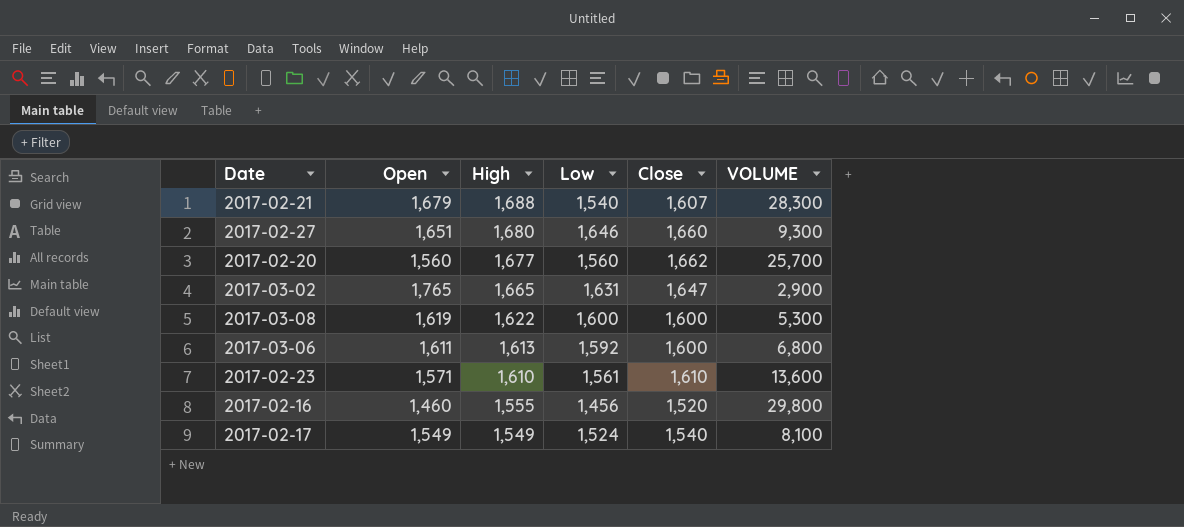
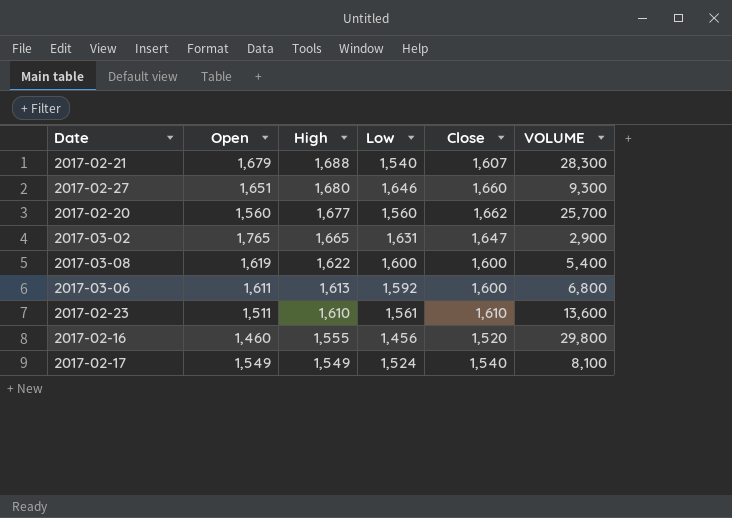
2017-03-08 | VOLUME: 5,300 -> 5,400
2017-02-23 | Open: 1,571 -> 1,511

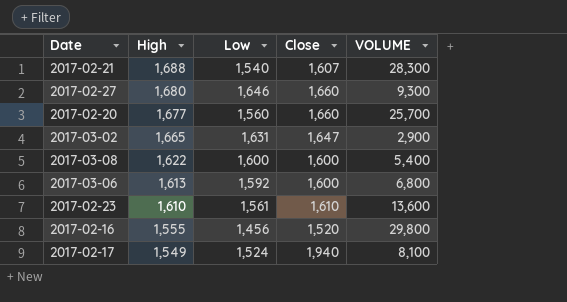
column Open | position: 2 -> none
2017-02-20 | Close: 1,662 -> 1,660
2017-02-17 | Close: 1,540 -> 1,940

